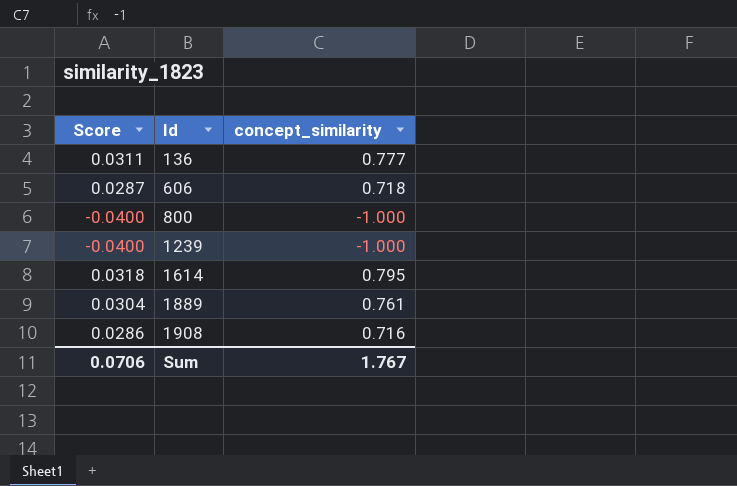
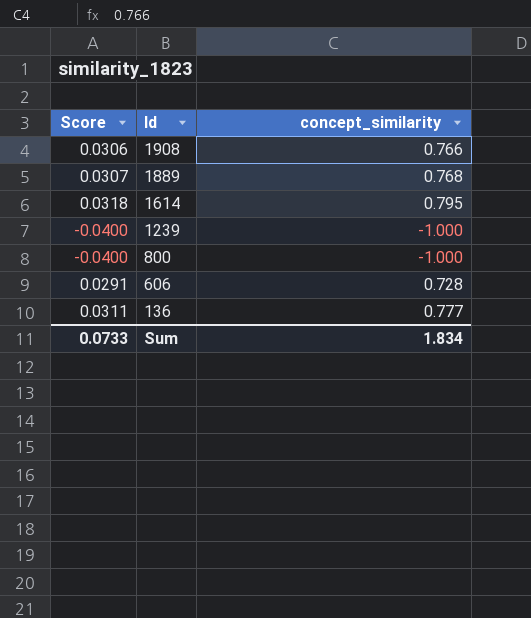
row order: Id ascending -> Id descending
1908 | Score: 0.0286 -> 0.0306
1908 | concept_similarity: 0.716 -> 0.766
1889 | Score: 0.0304 -> 0.0307
1889 | concept_similarity: 0.761 -> 0.768
606 | Score: 0.0287 -> 0.0291
606 | concept_similarity: 0.718 -> 0.728
Sum | Score: 0.0706 -> 0.0733
Sum | concept_similarity: 1.767 -> 1.834

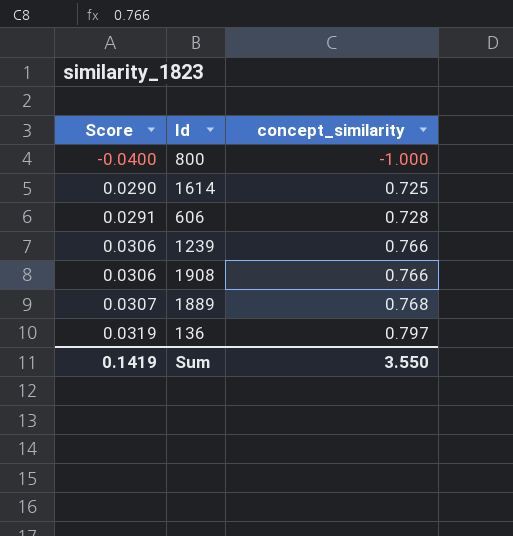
row order: Id descending -> Score ascending
1614 | Score: 0.0318 -> 0.0290
1614 | concept_similarity: 0.795 -> 0.725
1239 | Score: -0.0400 -> 0.0306
1239 | concept_similarity: -1.000 -> 0.766
136 | Score: 0.0311 -> 0.0319
136 | concept_similarity: 0.777 -> 0.797
Sum | Score: 0.0733 -> 0.1419
Sum | concept_similarity: 1.834 -> 3.550

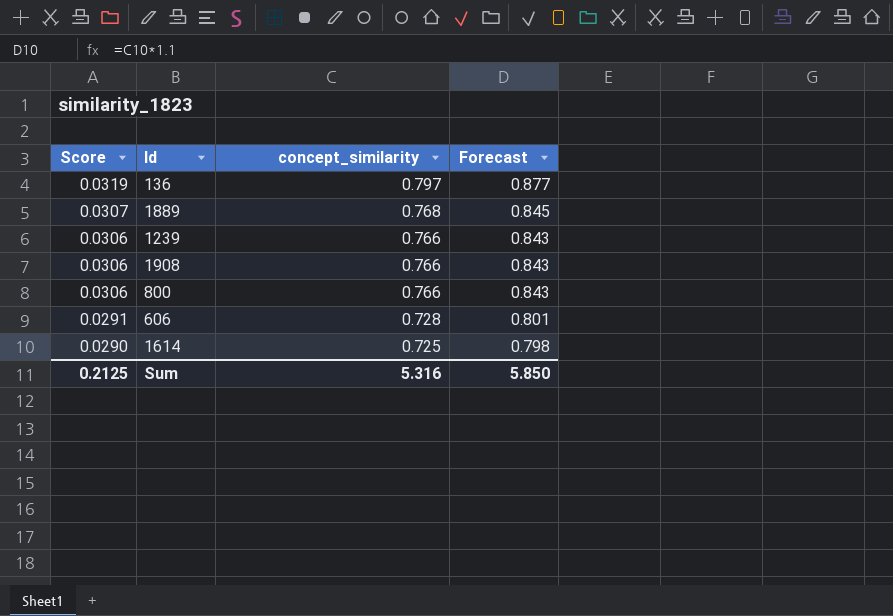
row order: Score ascending -> Score descending
column Forecast | formula: none -> [concept_similarity] * 1.1
800 | Score: -0.0400 -> 0.0306
800 | concept_similarity: -1.000 -> 0.766
Sum | Score: 0.1419 -> 0.2125
Sum | concept_similarity: 3.550 -> 5.316

